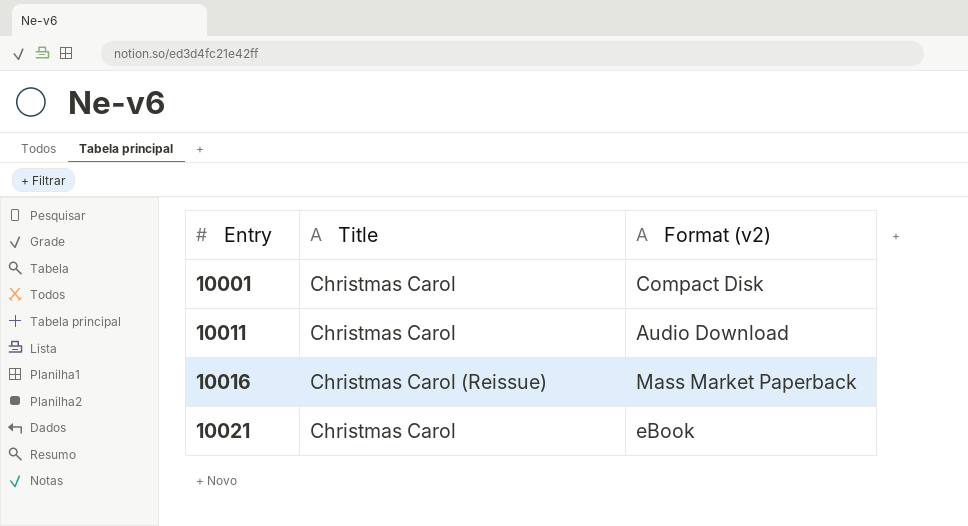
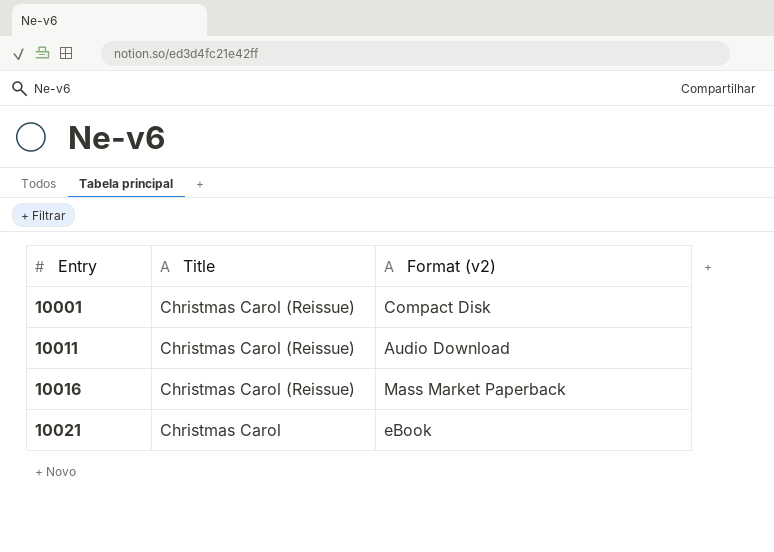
10001 | Title: Christmas Carol -> Christmas Carol (Reissue)
10011 | Title: Christmas Carol -> Christmas Carol (Reissue)

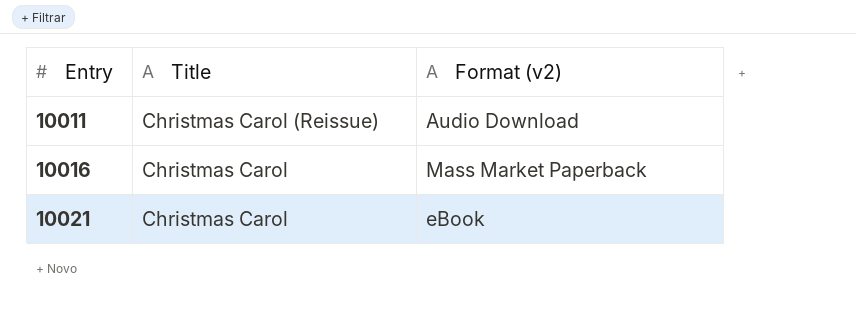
row 10001: Christmas Carol (Reissue) | Compact Disk -> none
10016 | Title: Christmas Carol (Reissue) -> Christmas Carol

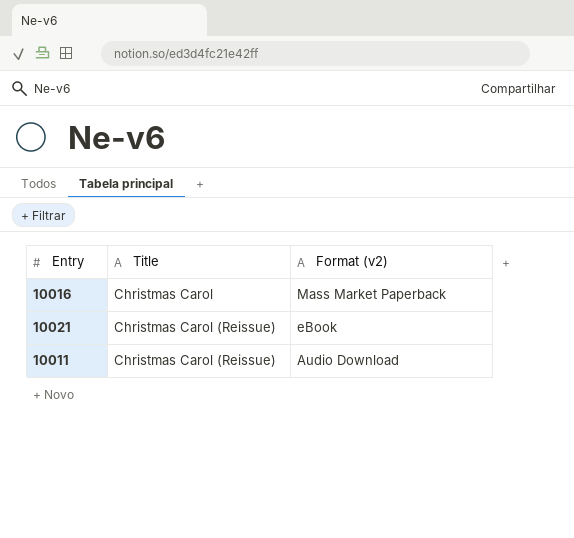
row order: Entry ascending -> Title ascending
10021 | Title: Christmas Carol -> Christmas Carol (Reissue)

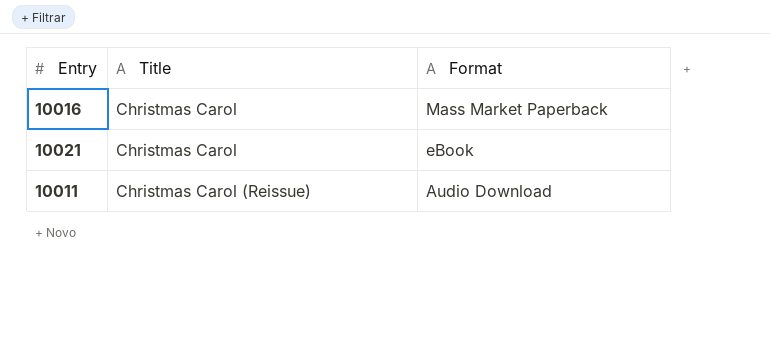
column name: Format (v2) -> Format
10021 | Title: Christmas Carol (Reissue) -> Christmas Carol

